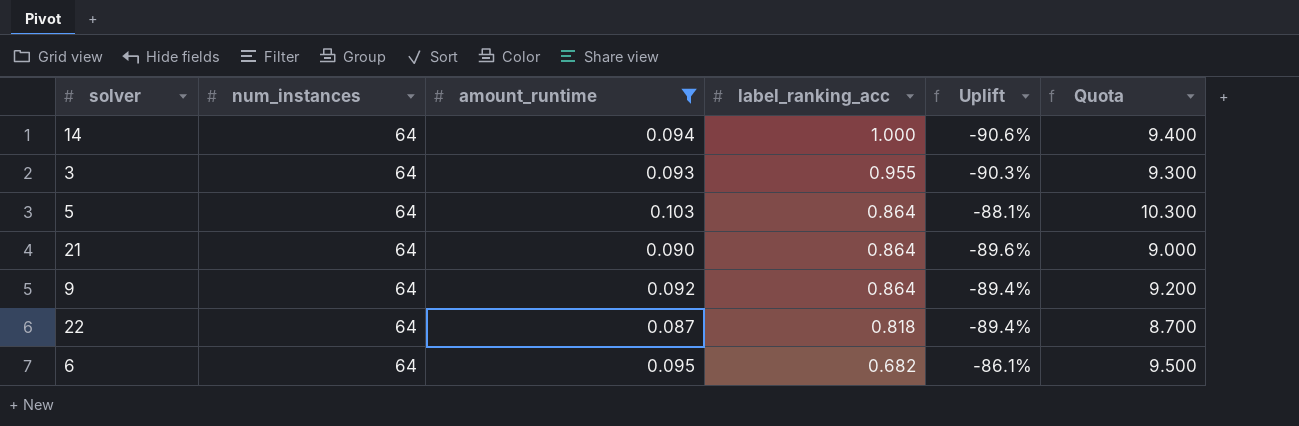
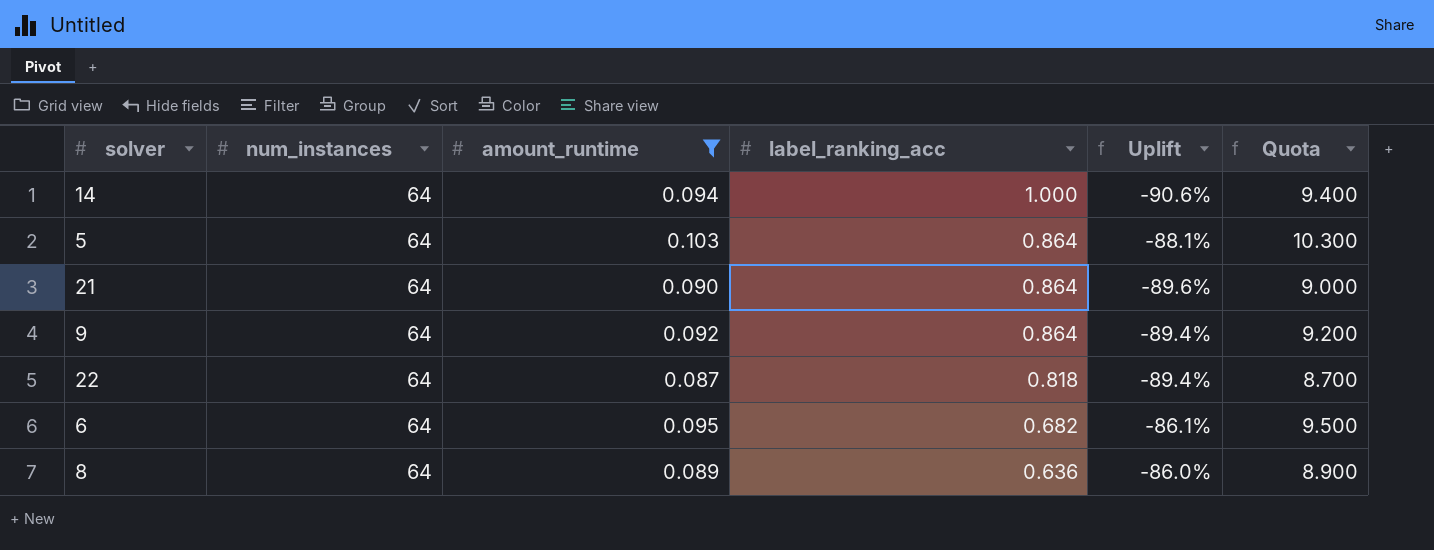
row 3: 64 | 0.093 | 0.955 | -90.3% | 9.300 -> none
row 8: none -> 64 | 0.089 | 0.636 | -86.0% | 8.900

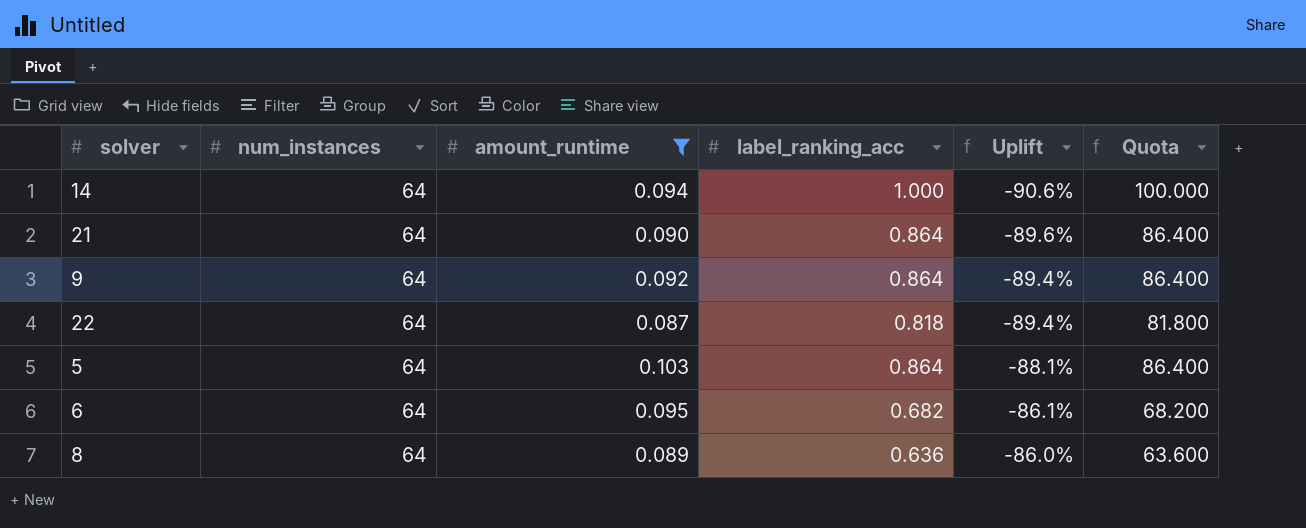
row order: label_ranking_acc descending -> Uplift ascending
column Quota | formula: [amount_runtime] * 100 -> [label_ranking_acc] * 100

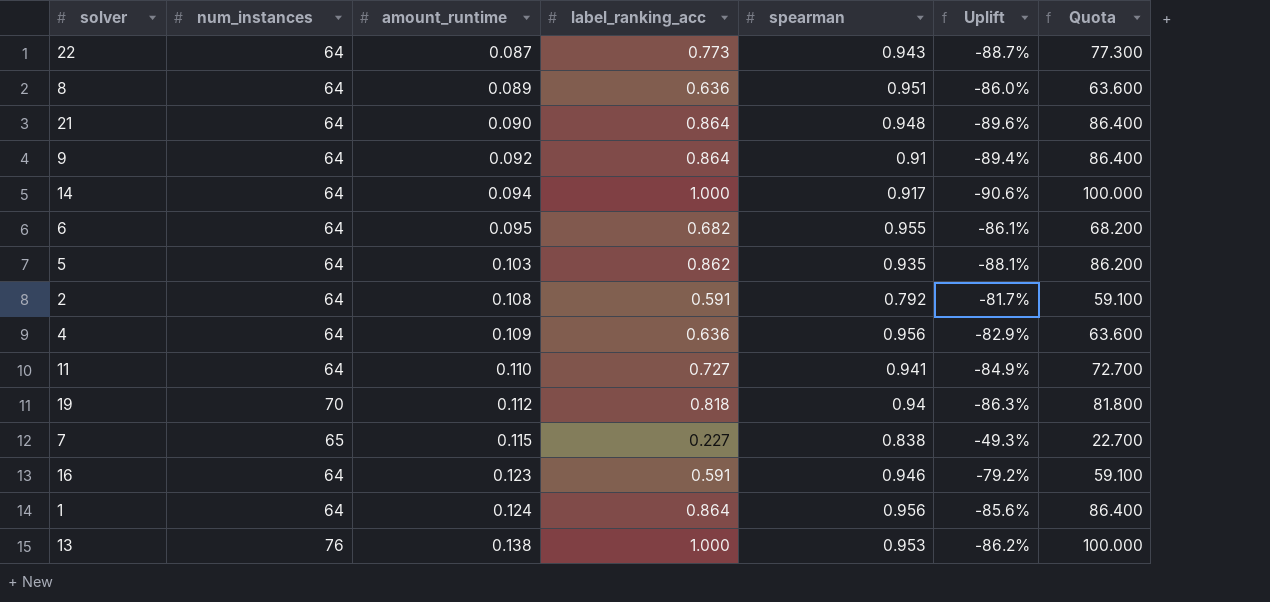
filter: amount_runtime <= 0.103 -> none
row order: Uplift ascending -> amount_runtime ascending
column spearman | position: none -> 5
22 | label_ranking_acc: 0.818 -> 0.773
22 | Uplift: -89.4% -> -88.7%
22 | Quota: 81.800 -> 77.300
5 | label_ranking_acc: 0.864 -> 0.862
5 | Quota: 86.400 -> 86.200

